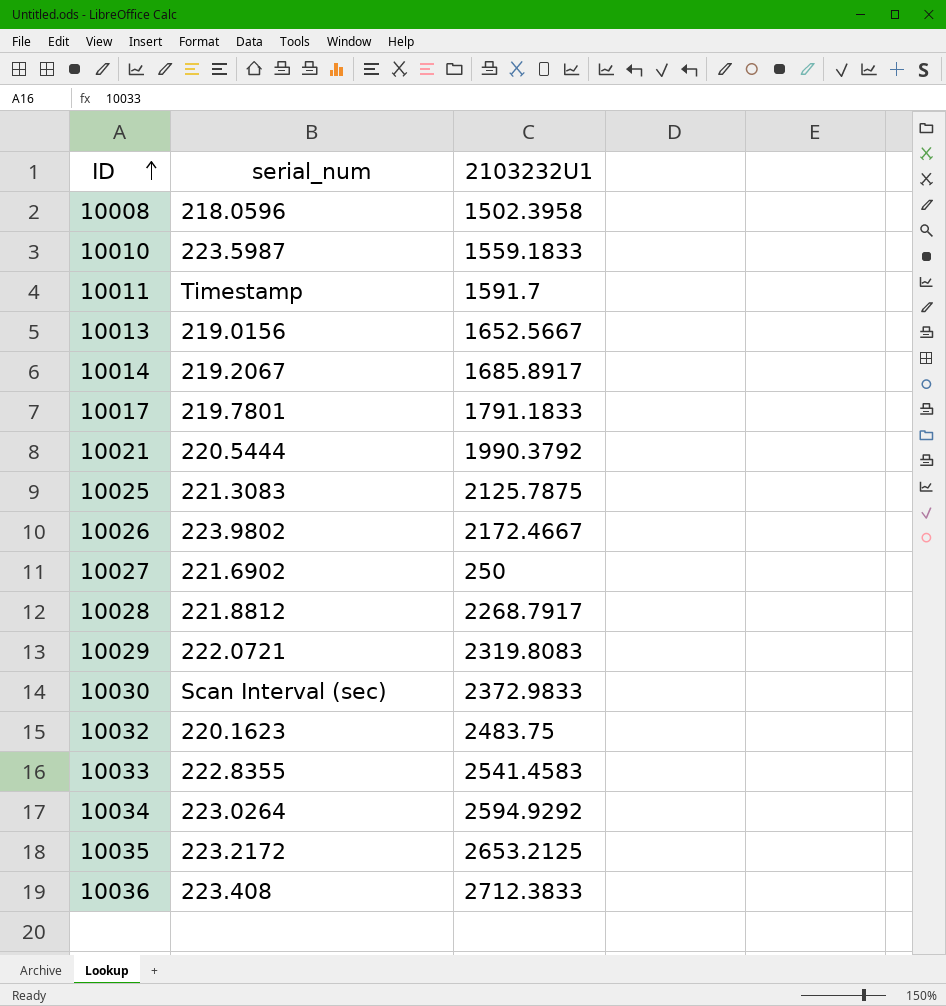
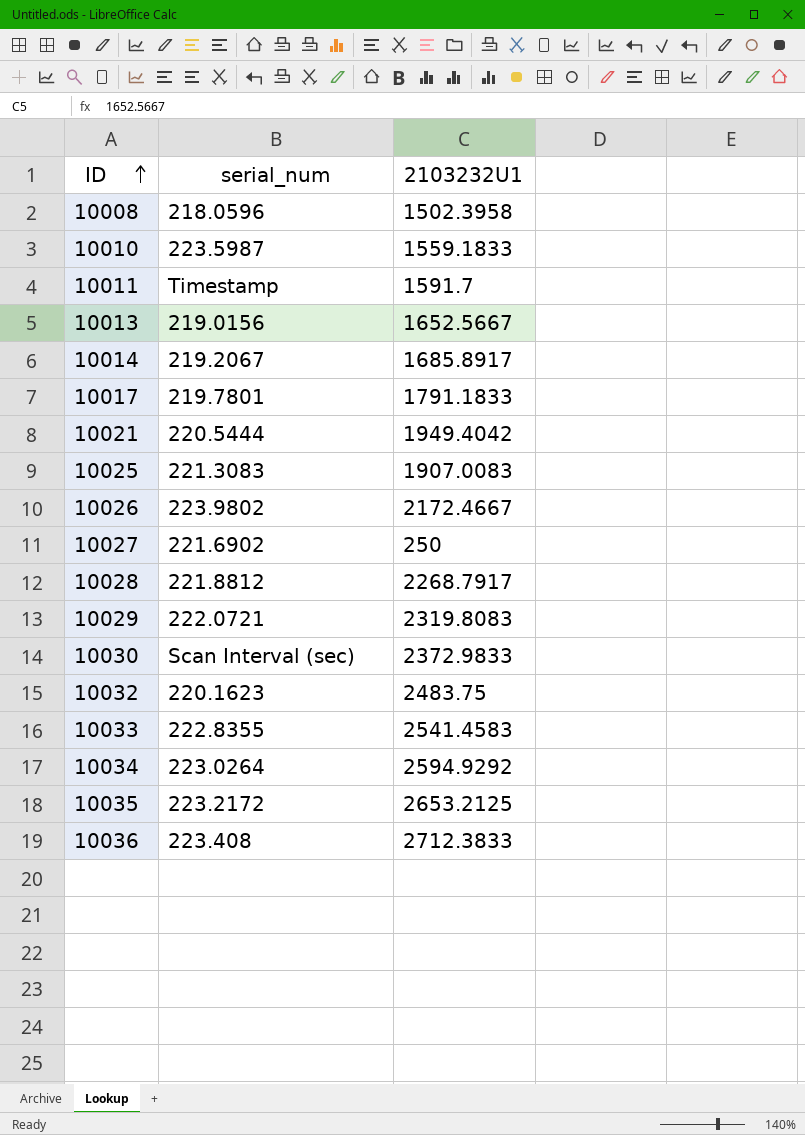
10021 | 2103232U1: 1990.3792 -> 1949.4042
10025 | 2103232U1: 2125.7875 -> 1907.0083

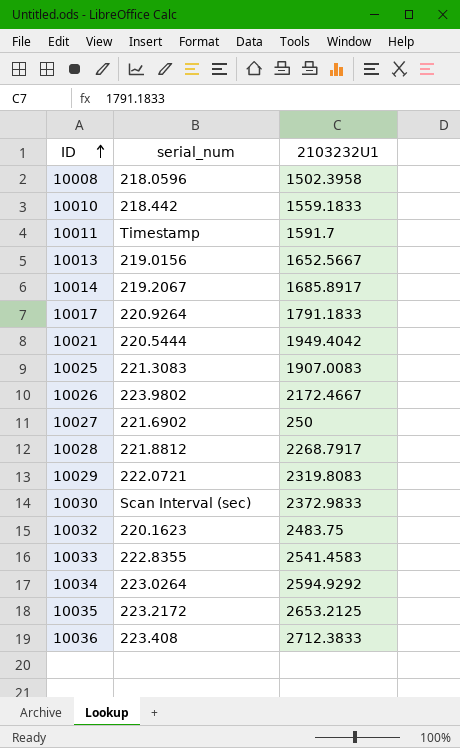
10010 | serial_num: 223.5987 -> 218.442
10017 | serial_num: 219.7801 -> 220.9264

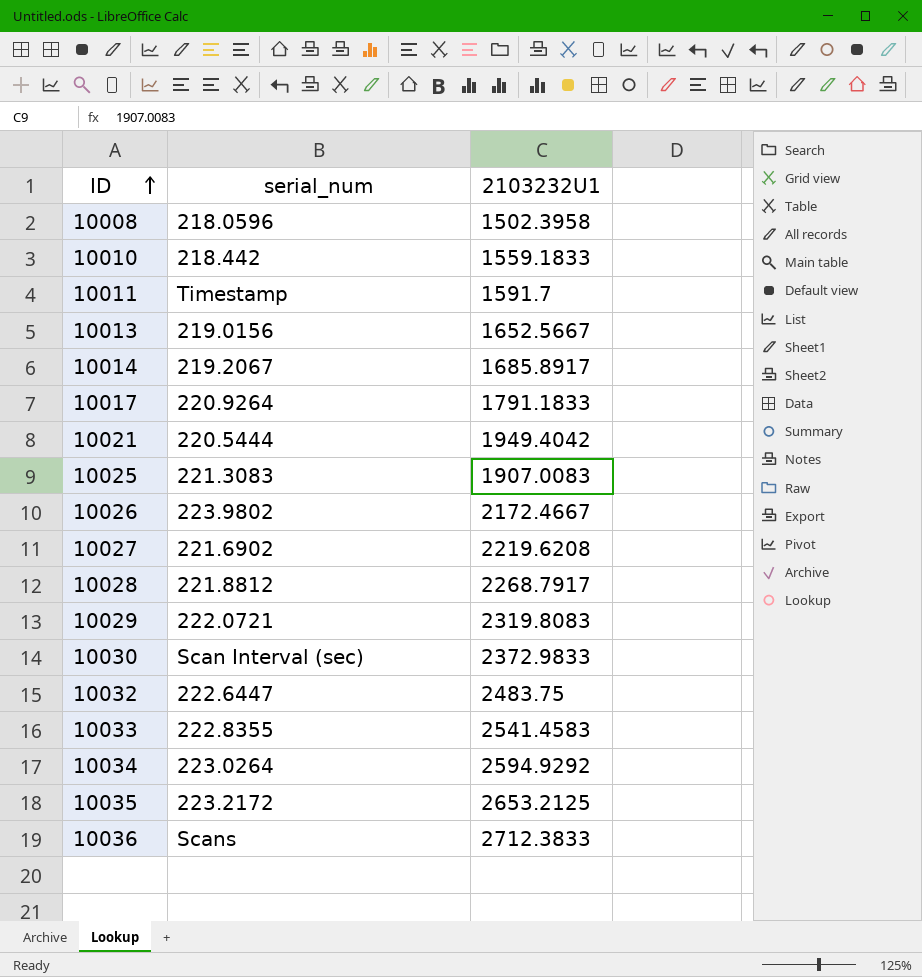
10027 | 2103232U1: 250 -> 2219.6208
10032 | serial_num: 220.1623 -> 222.6447
10036 | serial_num: 223.408 -> Scans

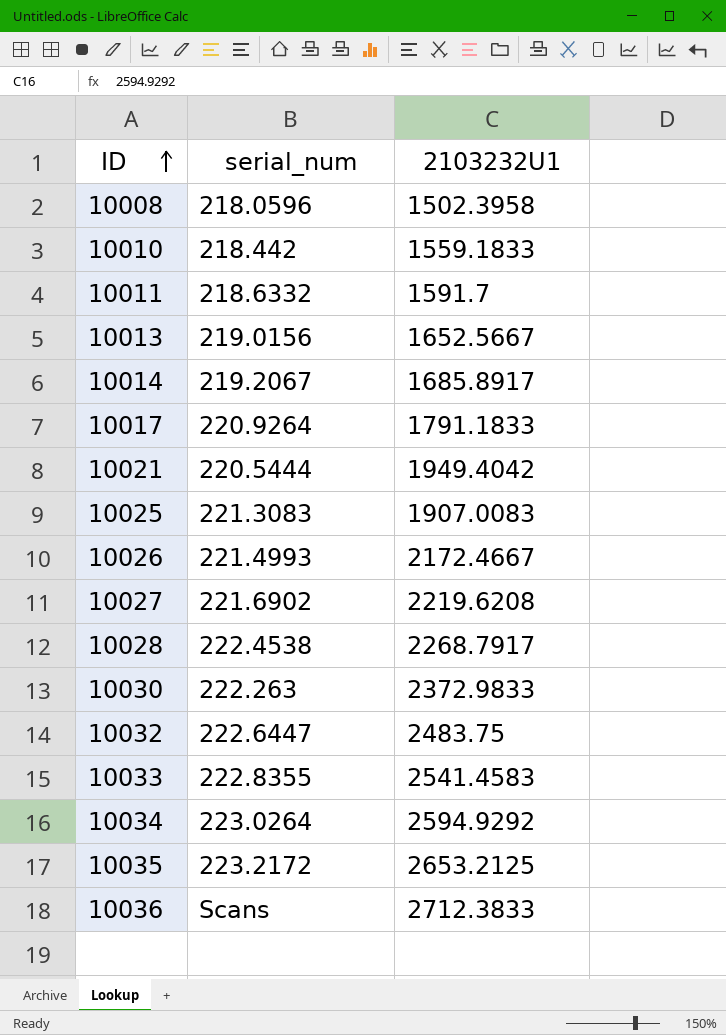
row 10029: 222.0721 | 2319.8083 -> none
10011 | serial_num: Timestamp -> 218.6332
10026 | serial_num: 223.9802 -> 221.4993
10028 | serial_num: 221.8812 -> 222.4538
10030 | serial_num: Scan Interval (sec) -> 222.263

